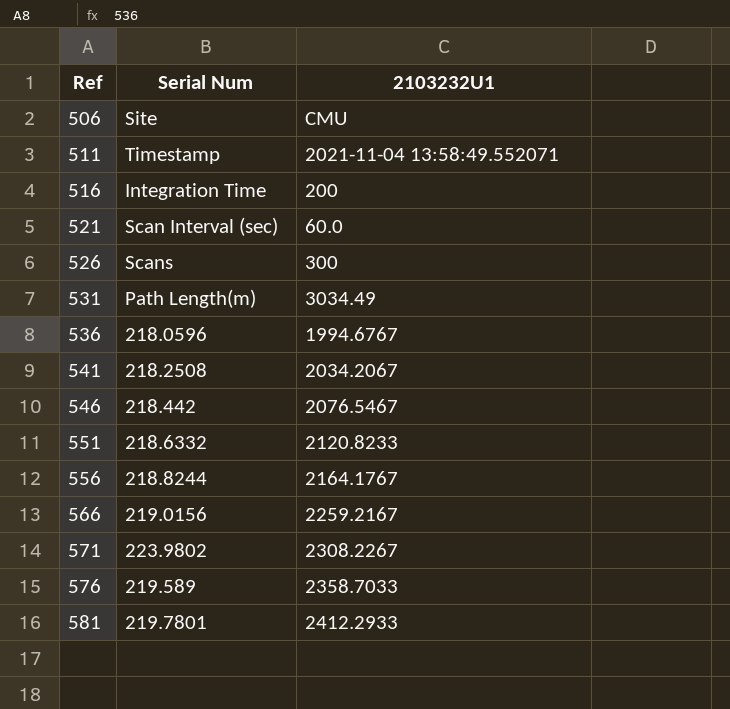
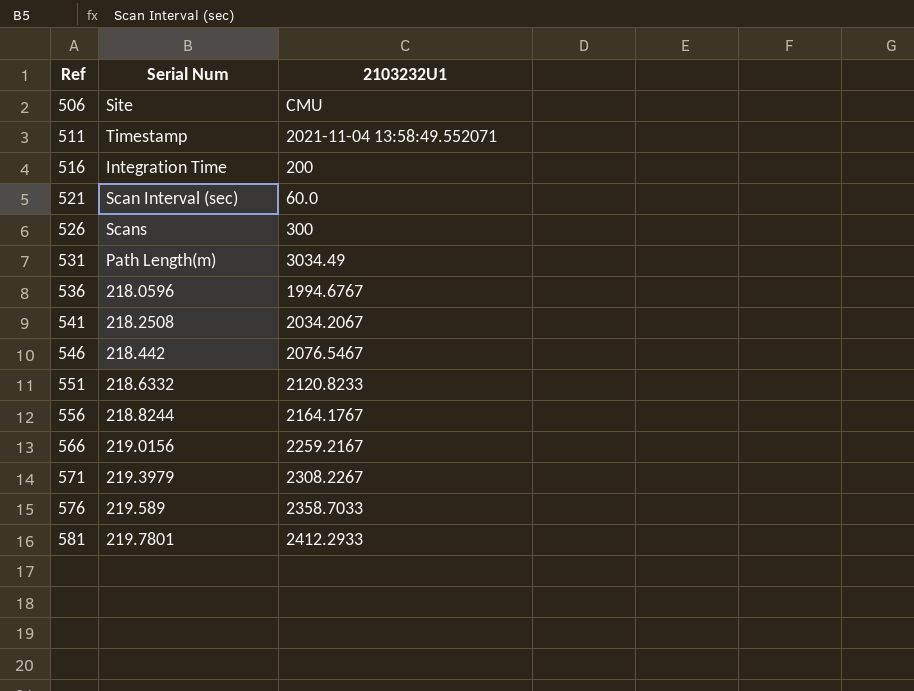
571 | Serial Num: 223.9802 -> 219.3979

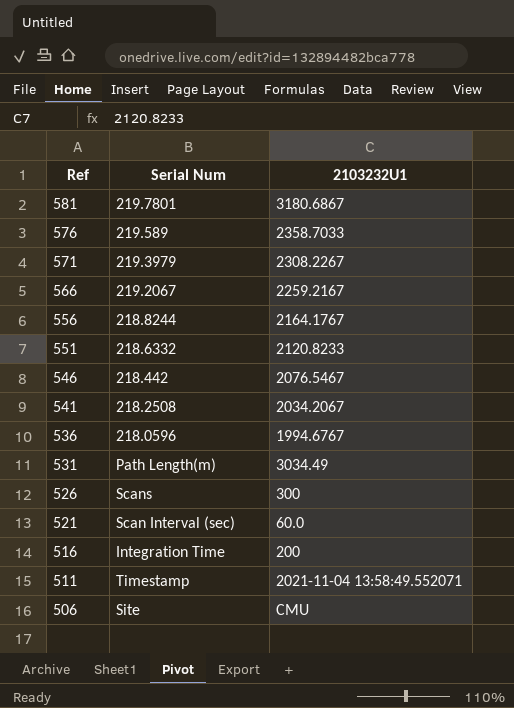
row order: Ref ascending -> Ref descending
581 | 2103232U1: 2412.2933 -> 3180.6867
566 | Serial Num: 219.0156 -> 219.2067

